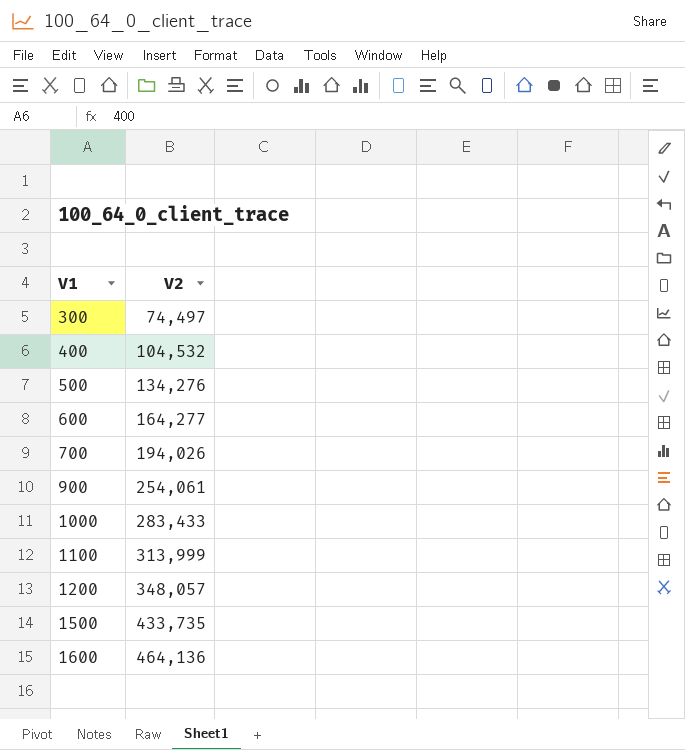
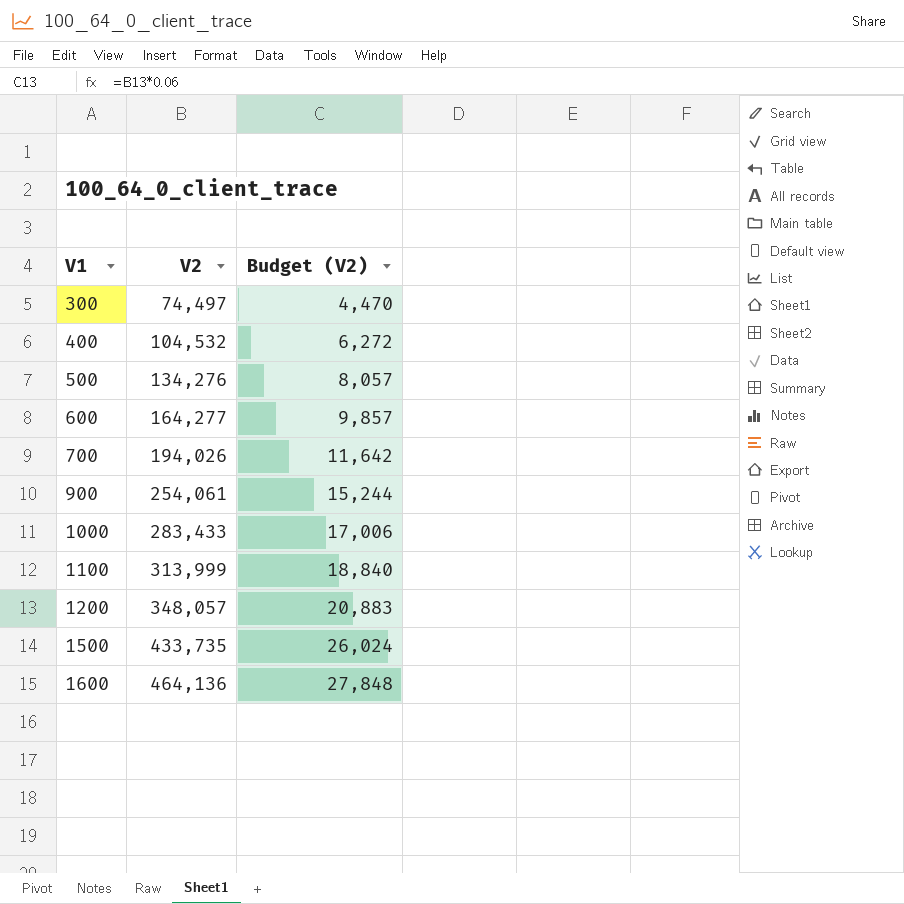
column Budget (V2) | formula: none -> [V2] * 0.06

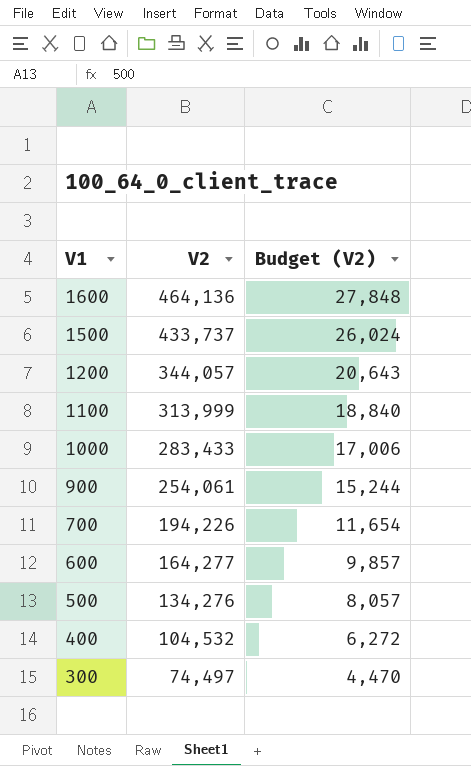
row order: V1 ascending -> V1 descending
1500 | V2: 433,735 -> 433,737
1200 | V2: 348,057 -> 344,057
1200 | Budget (V2): 20,883 -> 20,643
700 | V2: 194,026 -> 194,226
700 | Budget (V2): 11,642 -> 11,654

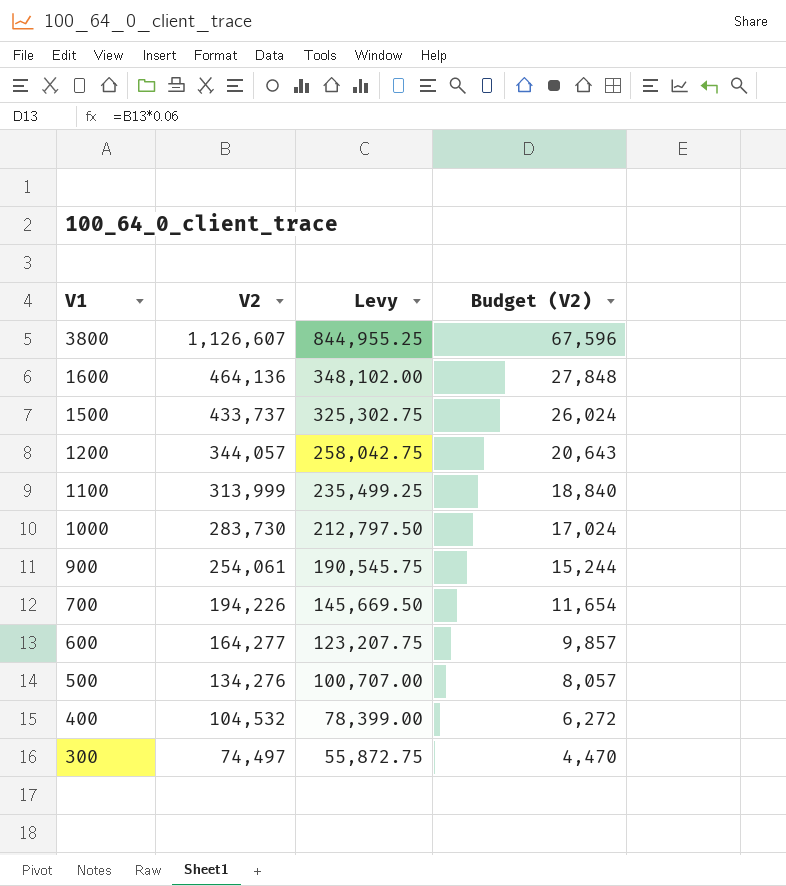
column Levy | formula: none -> [V2] * 0.75
row 3800: none -> 1,126,607 | 844,955.25 | 67,596
1000 | V2: 283,433 -> 283,730
1000 | Budget (V2): 17,006 -> 17,024

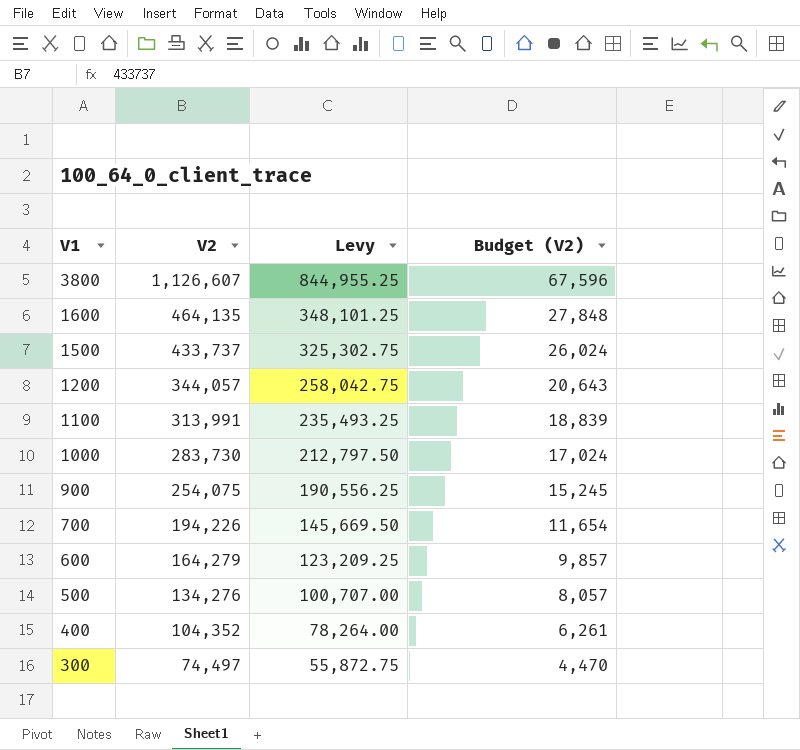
1600 | V2: 464,136 -> 464,135
1600 | Levy: 348,102.00 -> 348,101.25
1100 | V2: 313,999 -> 313,991
1100 | Levy: 235,499.25 -> 235,493.25
1100 | Budget (V2): 18,840 -> 18,839
900 | V2: 254,061 -> 254,075
900 | Levy: 190,545.75 -> 190,556.25
900 | Budget (V2): 15,244 -> 15,245
600 | V2: 164,277 -> 164,279
600 | Levy: 123,207.75 -> 123,209.25
400 | V2: 104,532 -> 104,352
400 | Levy: 78,399.00 -> 78,264.00
400 | Budget (V2): 6,272 -> 6,261

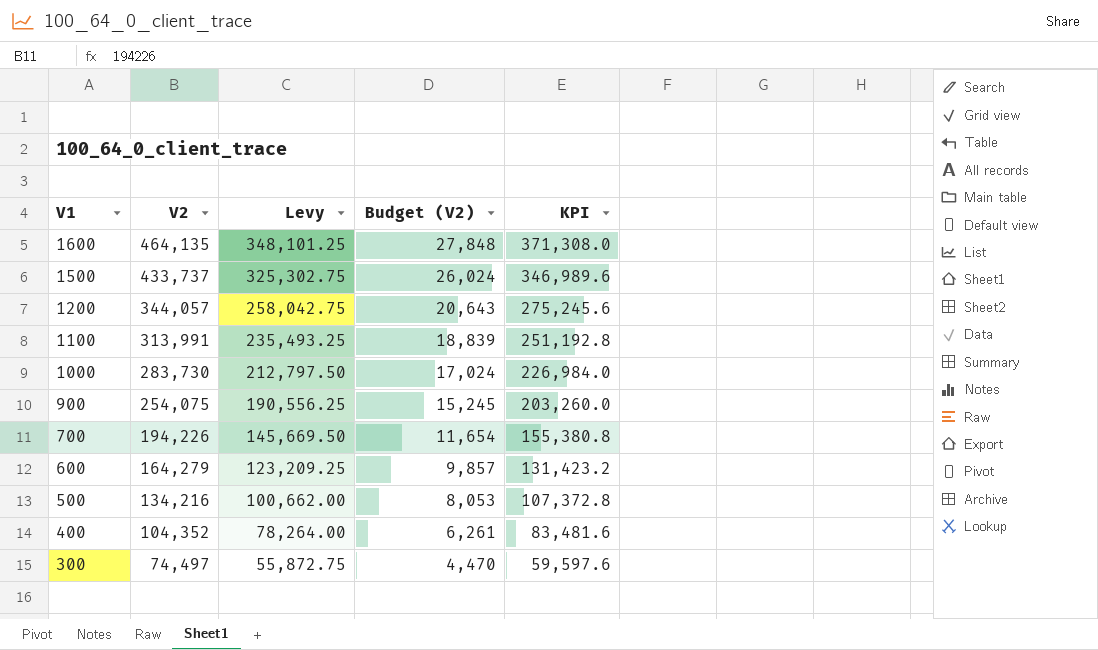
column KPI | formula: none -> [V2] * 0.8
row 3800: 1,126,607 | 844,955.25 | 67,596 -> none
500 | V2: 134,276 -> 134,216
500 | Levy: 100,707.00 -> 100,662.00
500 | Budget (V2): 8,057 -> 8,053

